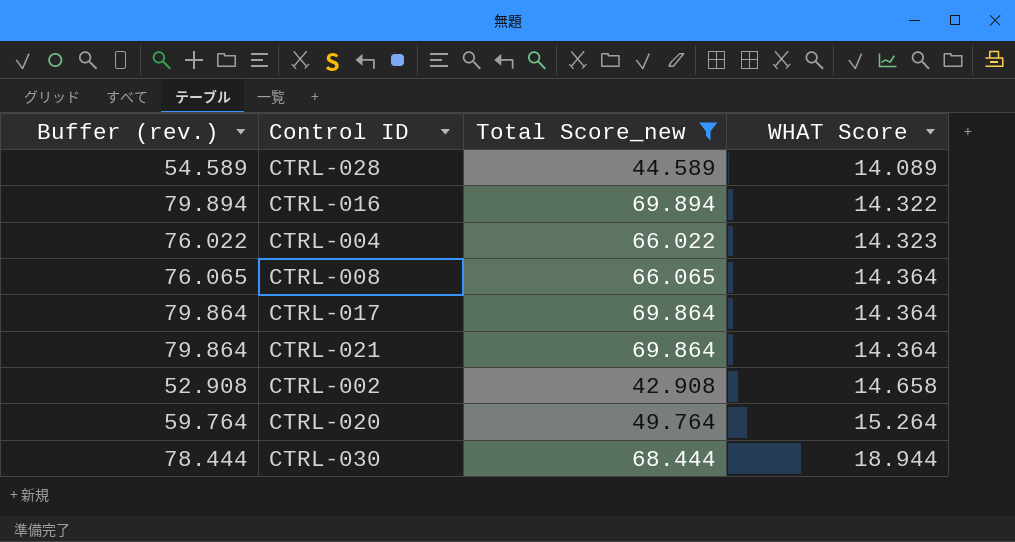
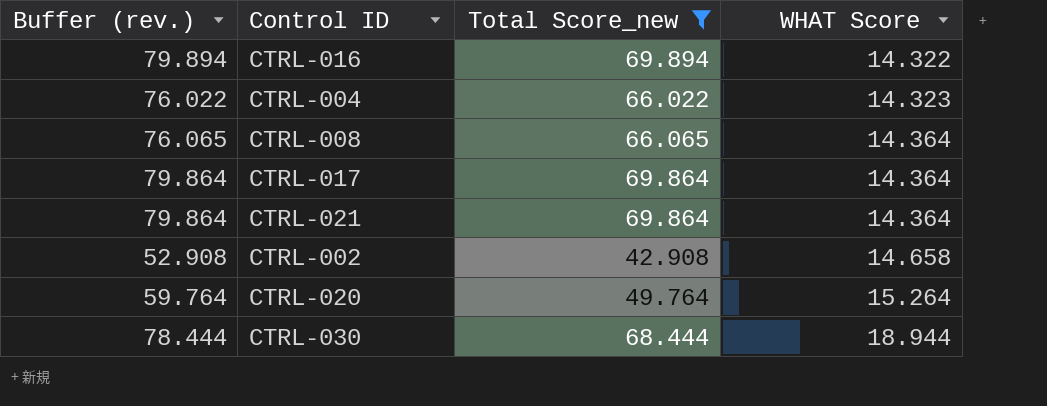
row CTRL-028: 54.589 | 44.589 | 14.089 -> none

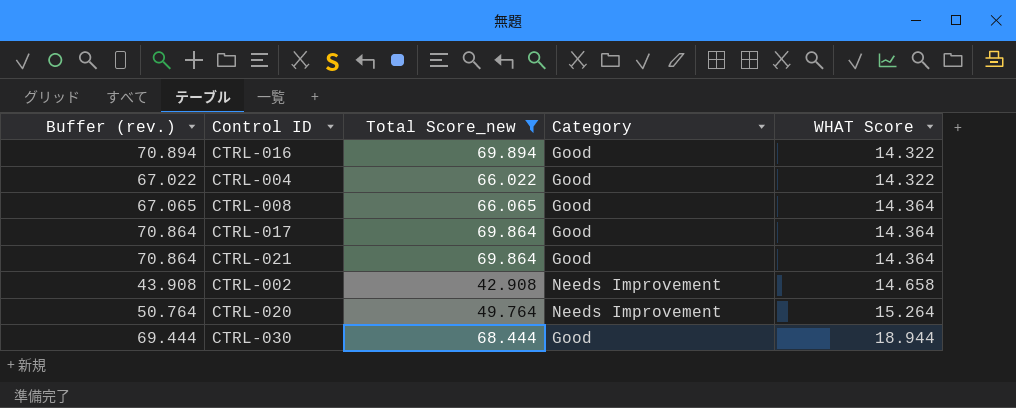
column Buffer (rev.) | formula: [Total Score_new] + 10 -> [Total Score_new] + 1
column Category | position: none -> 4
CTRL-004 | WHAT Score: 14.323 -> 14.322

